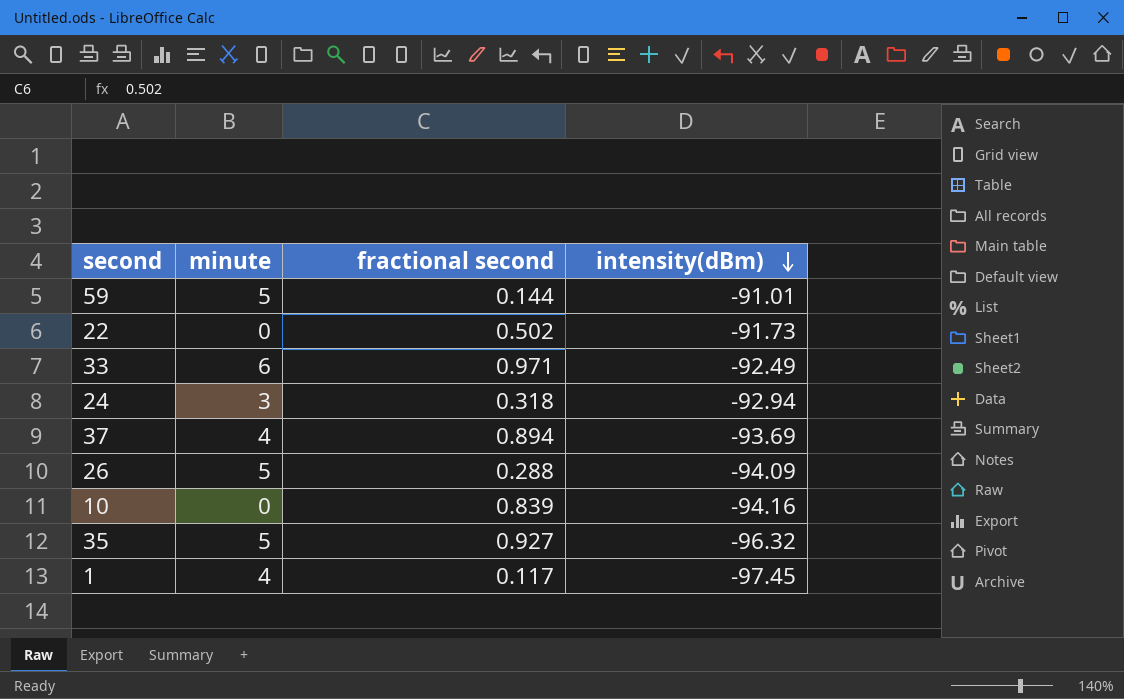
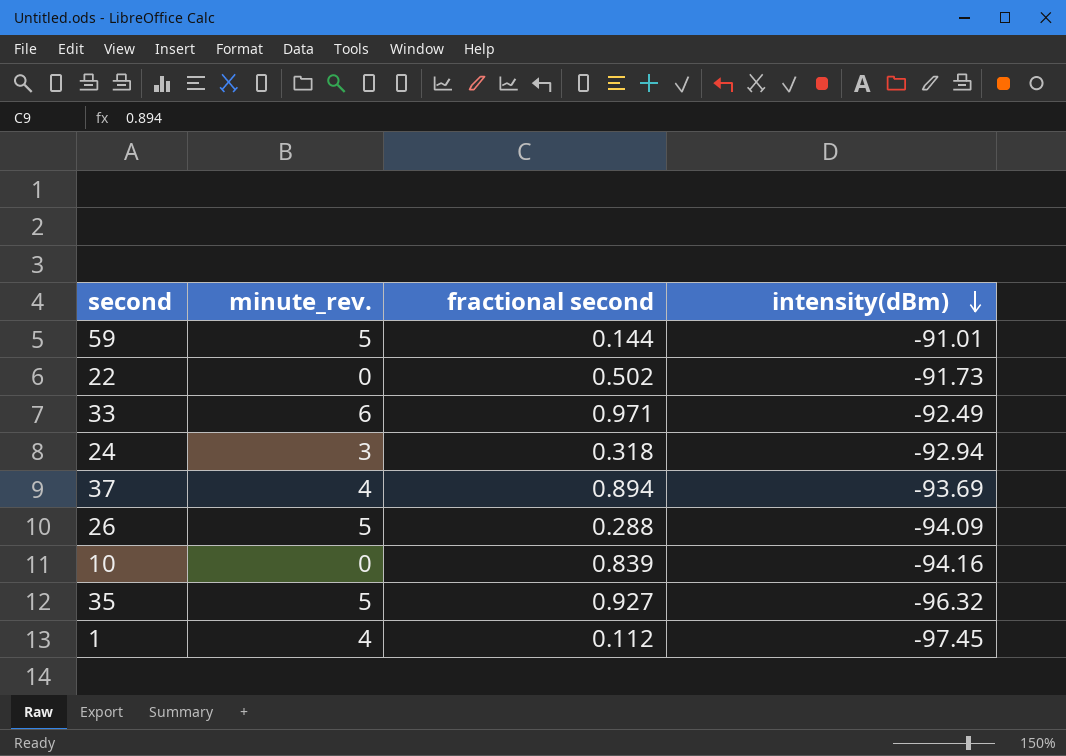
column name: minute -> minute_rev.
1 | fractional second: 0.117 -> 0.112

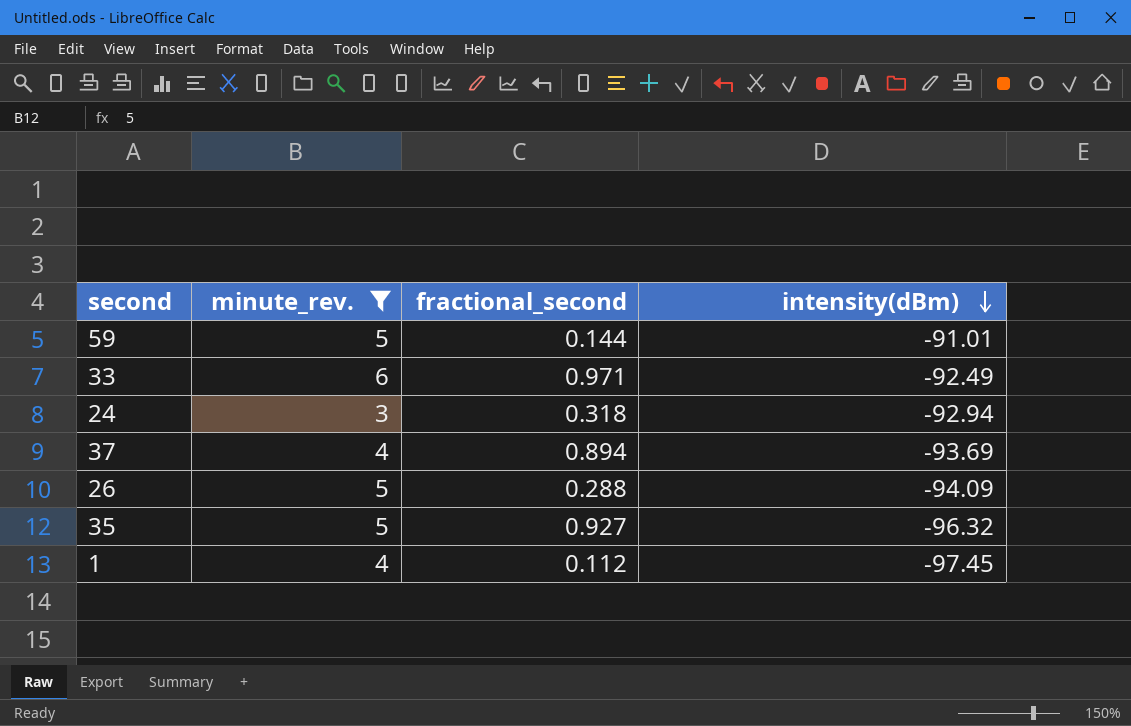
filter: none -> minute_rev. != 0
column name: fractional second -> fractional_second

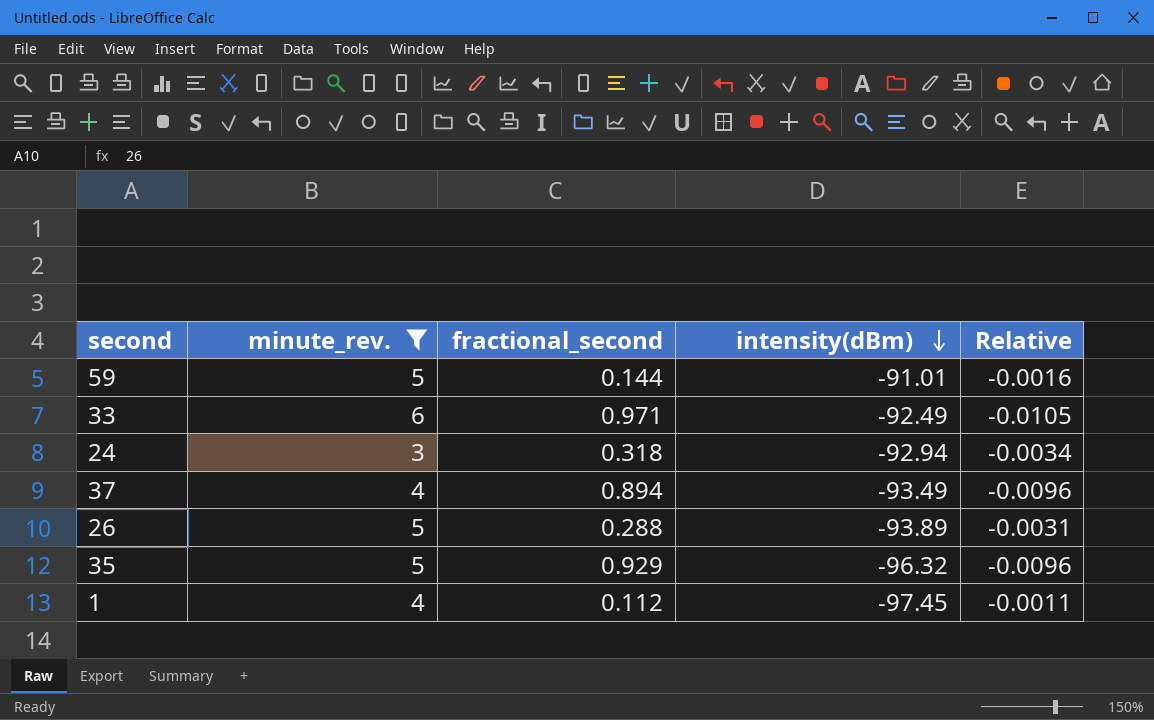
column Relative | formula: none -> [fractional_second] / [intensity(dBm)]
37 | intensity(dBm): -93.69 -> -93.49
26 | intensity(dBm): -94.09 -> -93.89
35 | fractional_second: 0.927 -> 0.929

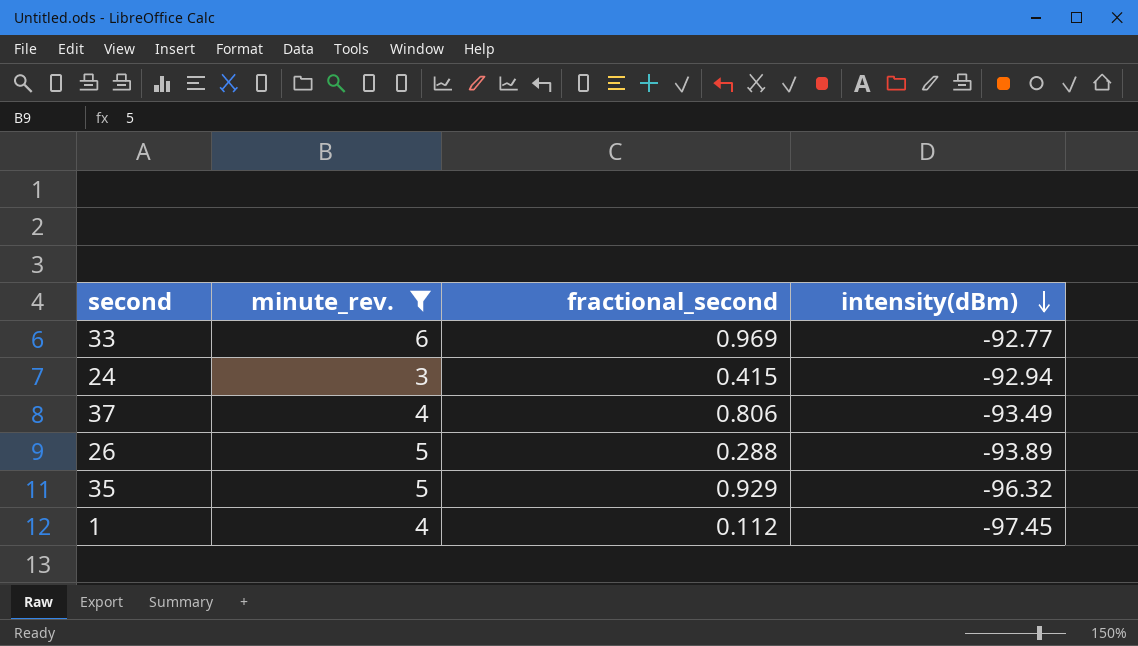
column Relative | formula: [fractional_second] / [intensity(dBm)] -> none
row 59: 5 | 0.144 | -91.01 | -0.0016 -> none
33 | fractional_second: 0.971 -> 0.969
33 | intensity(dBm): -92.49 -> -92.77
24 | fractional_second: 0.318 -> 0.415
37 | fractional_second: 0.894 -> 0.806

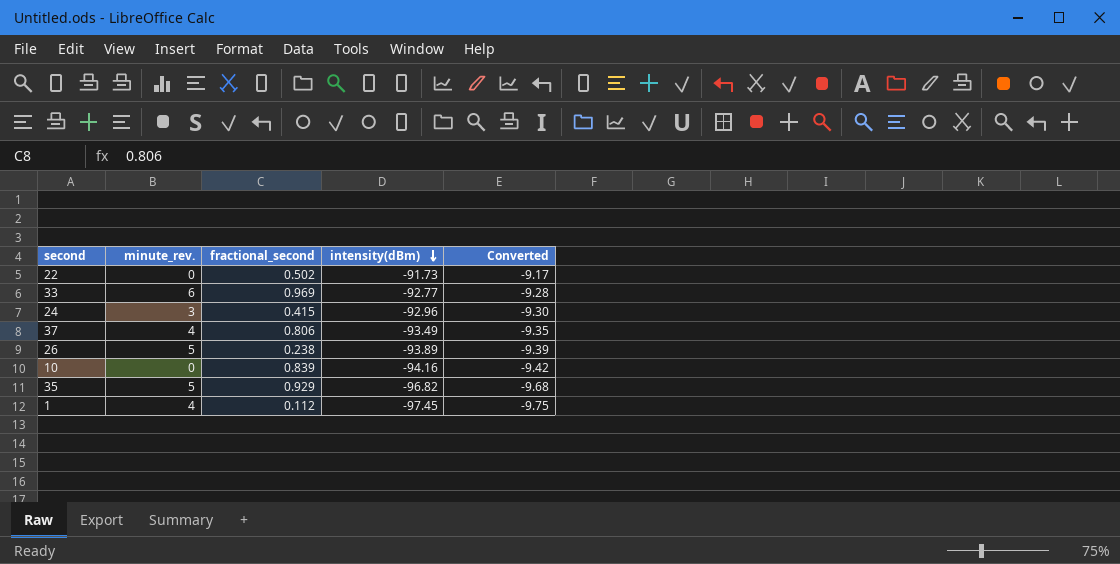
filter: minute_rev. != 0 -> none
column Converted | formula: none -> [intensity(dBm)] * 0.1
24 | intensity(dBm): -92.94 -> -92.96
26 | fractional_second: 0.288 -> 0.238
35 | intensity(dBm): -96.32 -> -96.82

